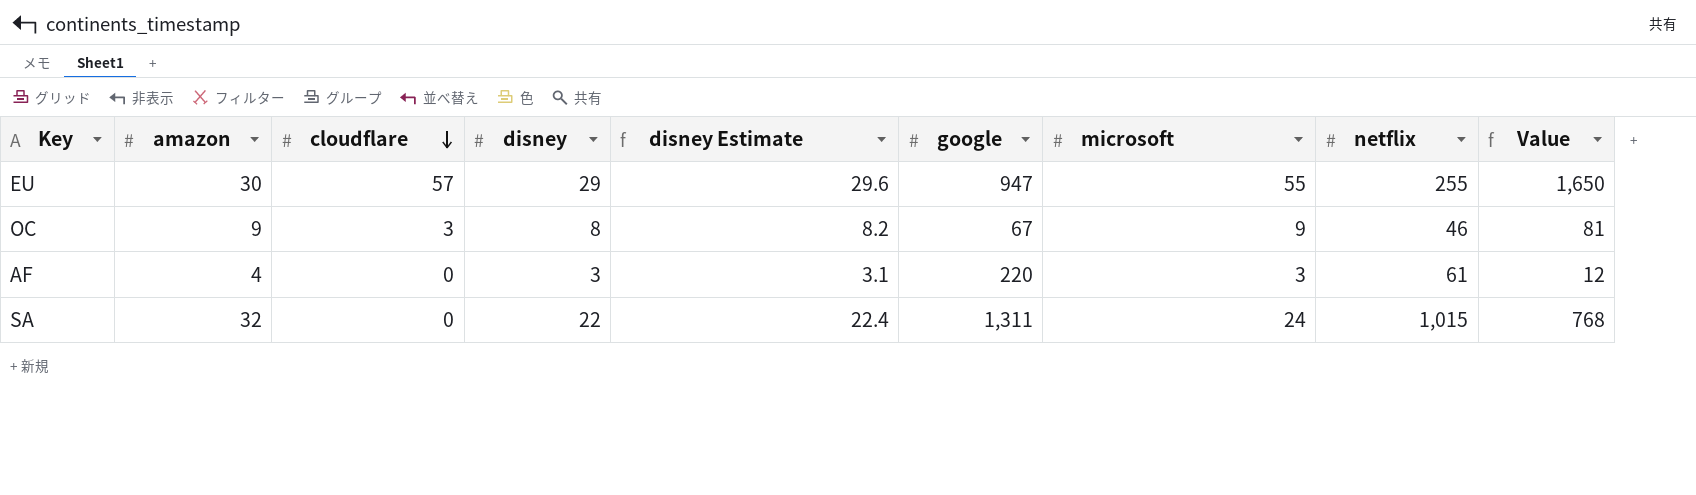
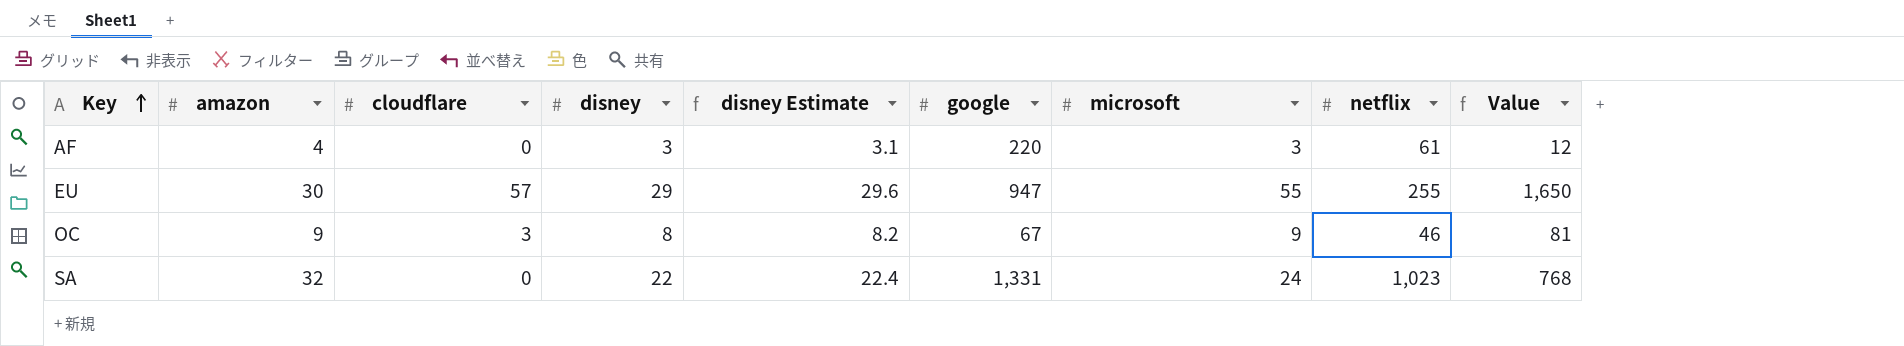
row order: cloudflare descending -> Key ascending
SA | google: 1,311 -> 1,331
SA | netflix: 1,015 -> 1,023

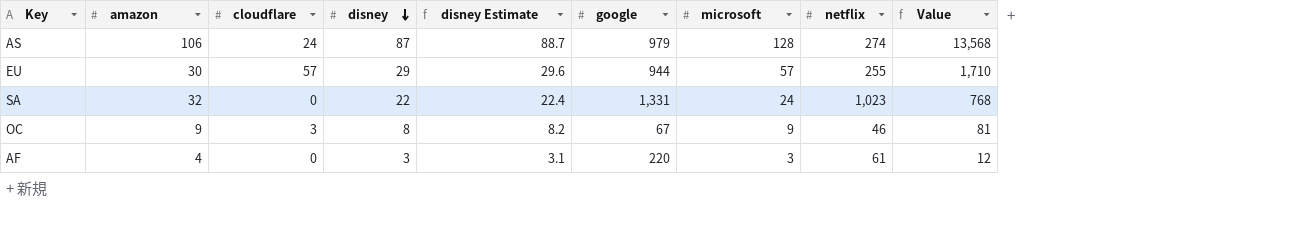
row order: Key ascending -> disney descending
row AS: none -> 106 | 24 | 87 | 88.7 | 979 | 128 | 274 | 13,568
EU | google: 947 -> 944
EU | microsoft: 55 -> 57
EU | Value: 1,650 -> 1,710

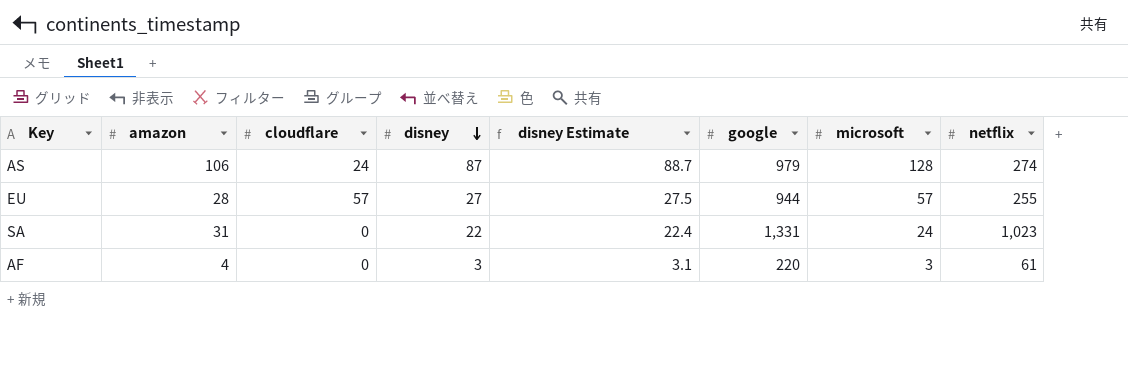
column Value | formula: [amazon] * [microsoft] -> none
row OC: 9 | 3 | 8 | 8.2 | 67 | 9 | 46 | 81 -> none
EU | amazon: 30 -> 28
EU | disney: 29 -> 27
EU | disney Estimate: 29.6 -> 27.5
SA | amazon: 32 -> 31

